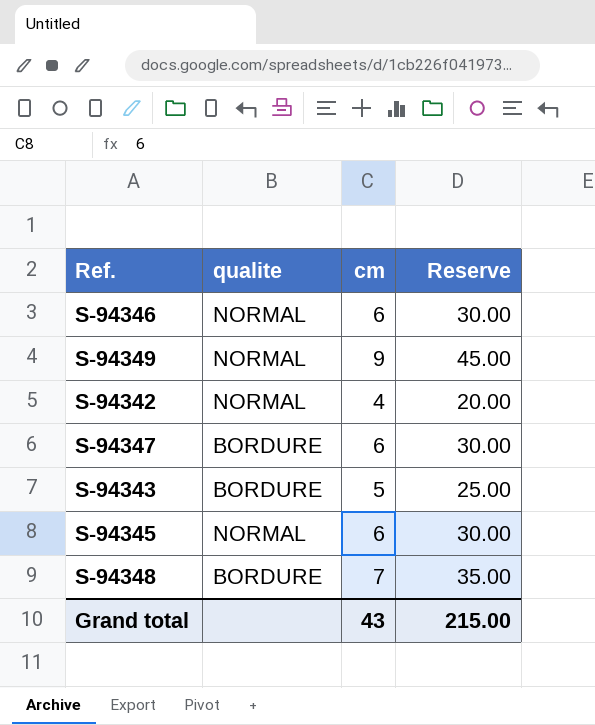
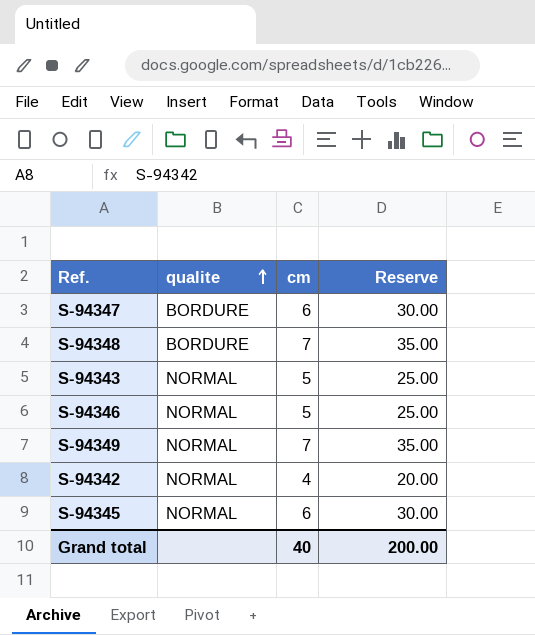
row order: none -> qualite ascending
S-94343 | qualite: BORDURE -> NORMAL
S-94346 | cm: 6 -> 5
S-94346 | Reserve: 30.00 -> 25.00
S-94349 | cm: 9 -> 7
S-94349 | Reserve: 45.00 -> 35.00
Grand total | cm: 43 -> 40
Grand total | Reserve: 215.00 -> 200.00

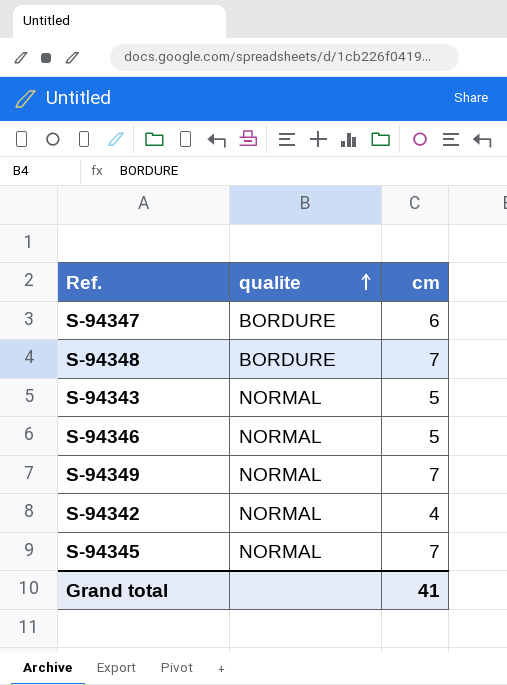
column Reserve | formula: [cm] * 5 -> none
S-94345 | cm: 6 -> 7
Grand total | cm: 40 -> 41

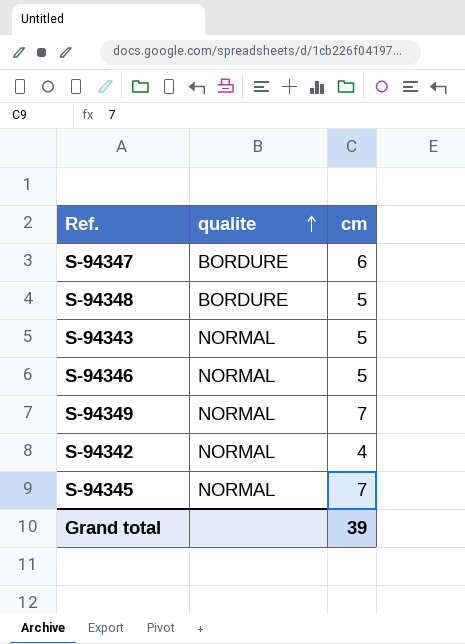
S-94348 | cm: 7 -> 5
Grand total | cm: 41 -> 39

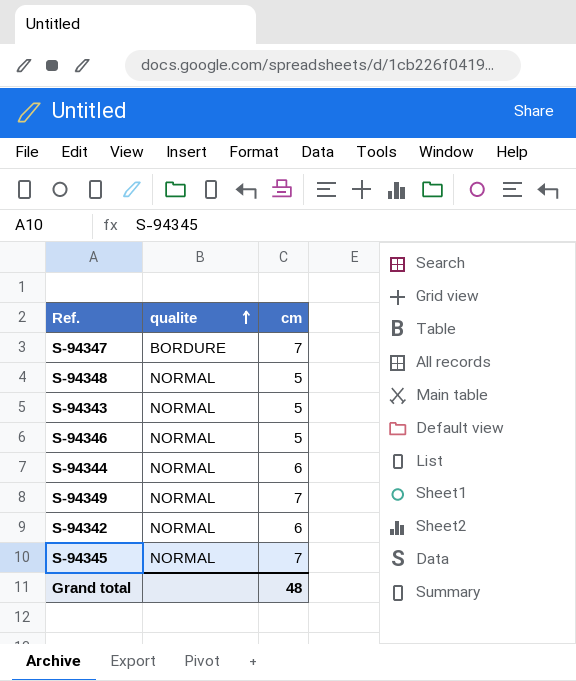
S-94347 | cm: 6 -> 7
S-94348 | qualite: BORDURE -> NORMAL
row S-94344: none -> NORMAL | 6
S-94342 | cm: 4 -> 6
Grand total | cm: 39 -> 48

